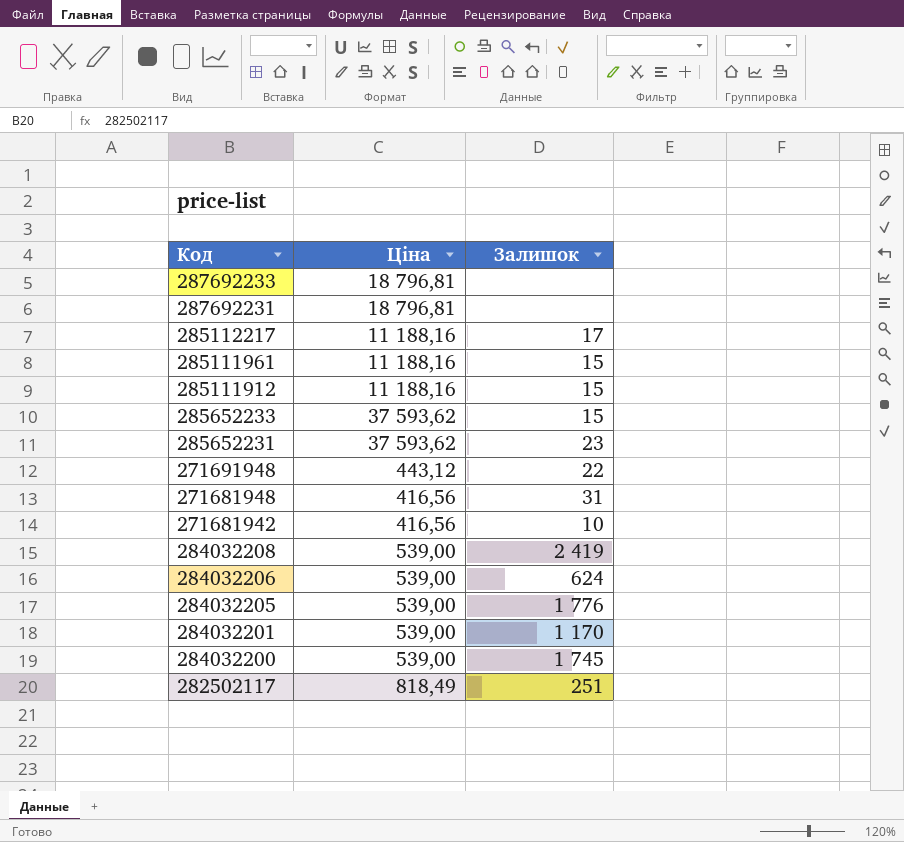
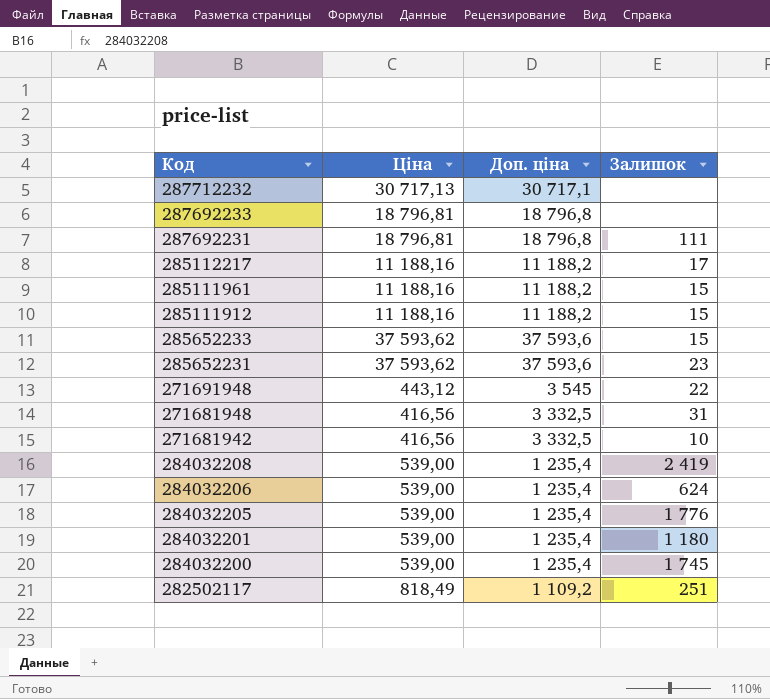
column Доп. ціна | position: none -> 3
row 287712232: none -> 30 717,13 | 30 717,1 | none
287692231 | Залишок: none -> 111
284032201 | Залишок: 1 170 -> 1 180

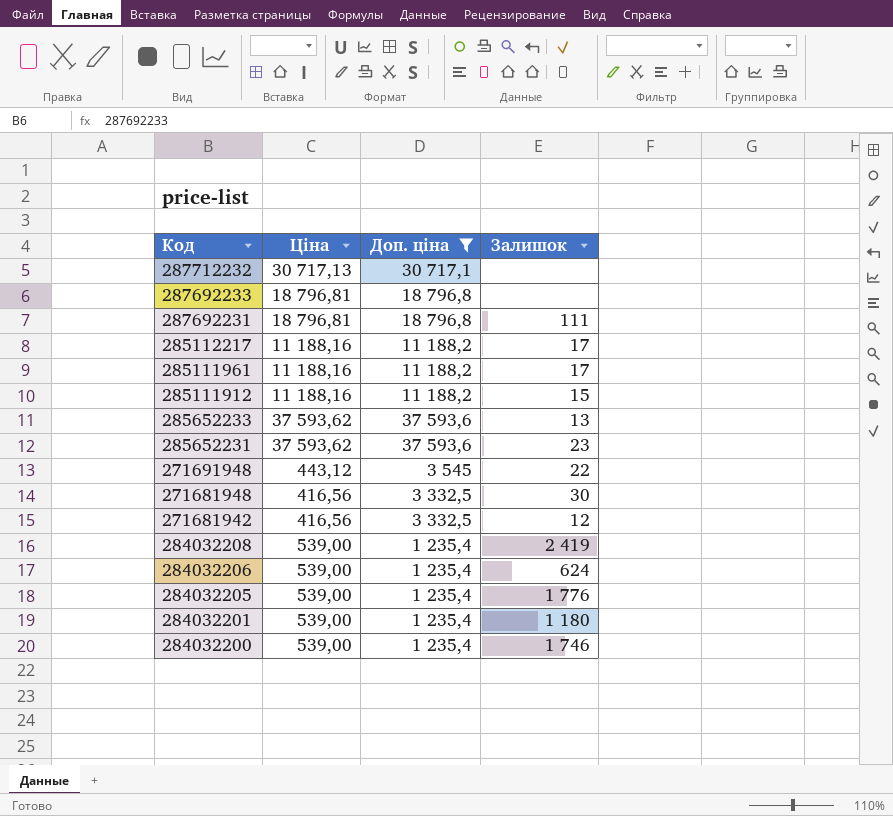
filter: none -> Доп. ціна != 1 109,2
285111961 | Залишок: 15 -> 17
285652233 | Залишок: 15 -> 13
271681948 | Залишок: 31 -> 30
271681942 | Залишок: 10 -> 12
284032200 | Залишок: 1 745 -> 1 746

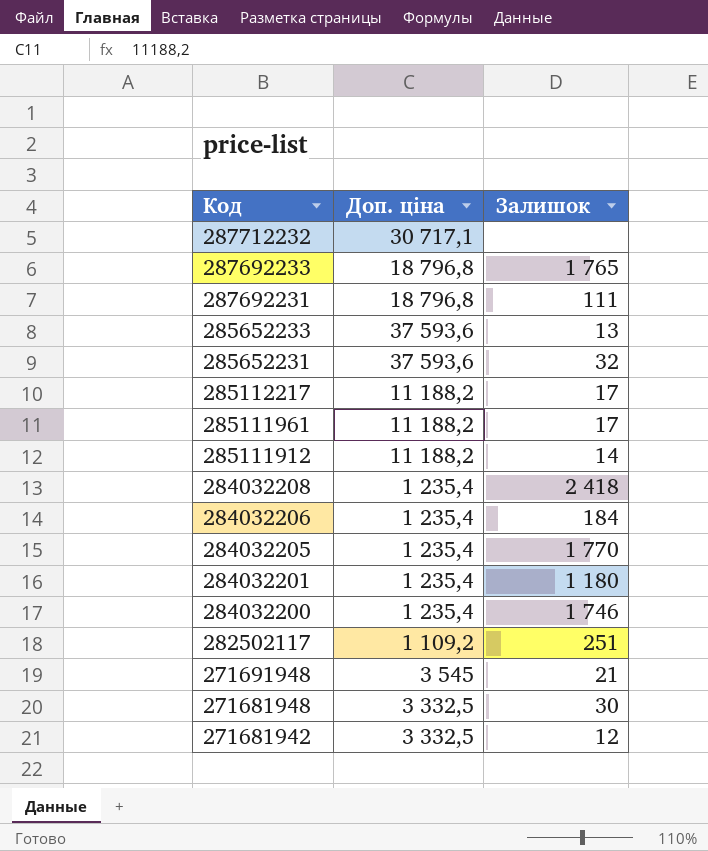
filter: Доп. ціна != 1 109,2 -> none
row order: none -> Код descending
column Ціна | position: 2 -> none
287692233 | Залишок: none -> 1 765
285652231 | Залишок: 23 -> 32
285111912 | Залишок: 15 -> 14
284032208 | Залишок: 2 419 -> 2 418
284032206 | Залишок: 624 -> 184
284032205 | Залишок: 1 776 -> 1 770
271691948 | Залишок: 22 -> 21

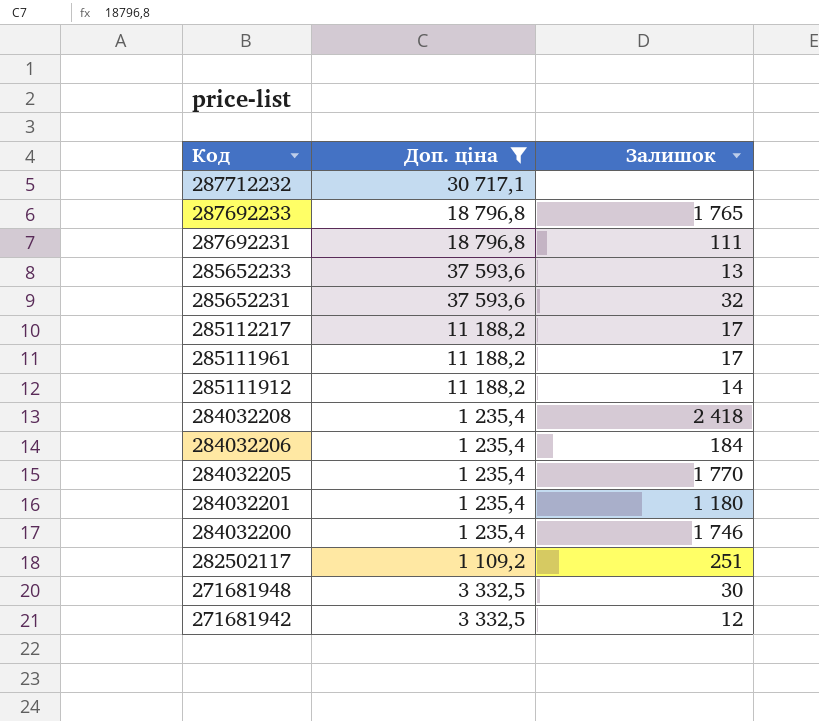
filter: none -> Доп. ціна != 3 545

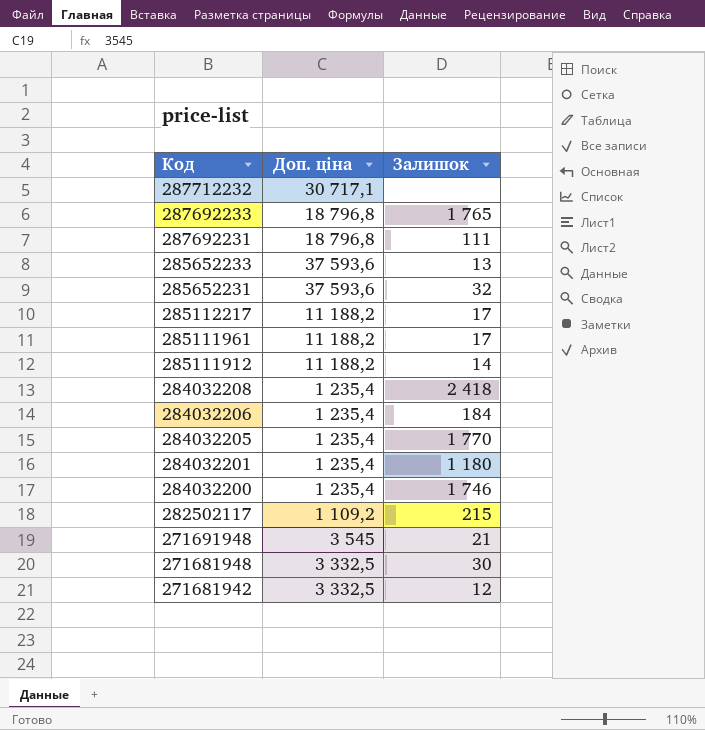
filter: Доп. ціна != 3 545 -> none
282502117 | Залишок: 251 -> 215

